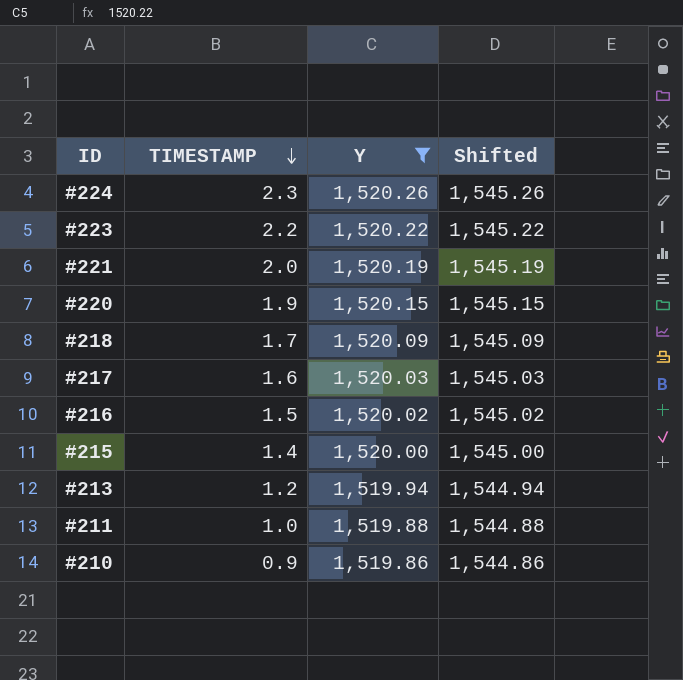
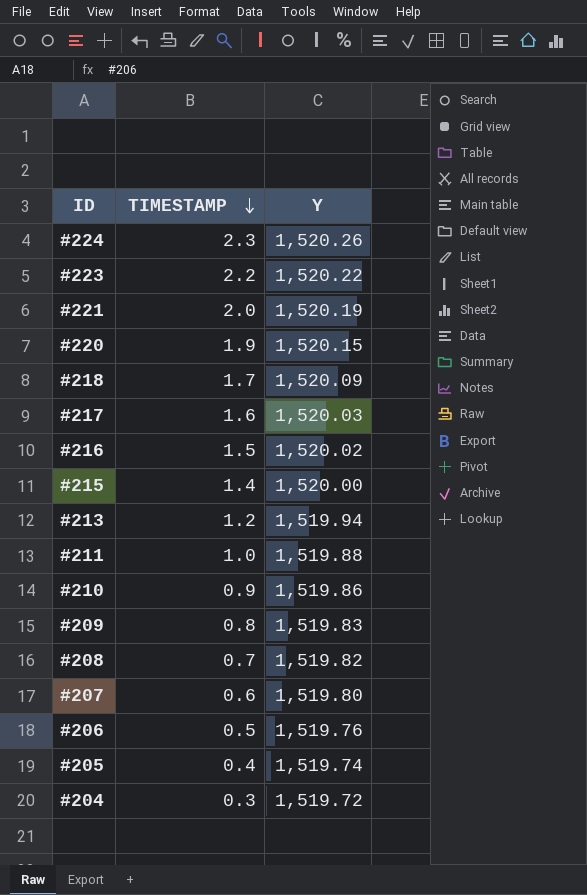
filter: Y >= 1,519.86 -> none
column Shifted | formula: [Y] + 25 -> none

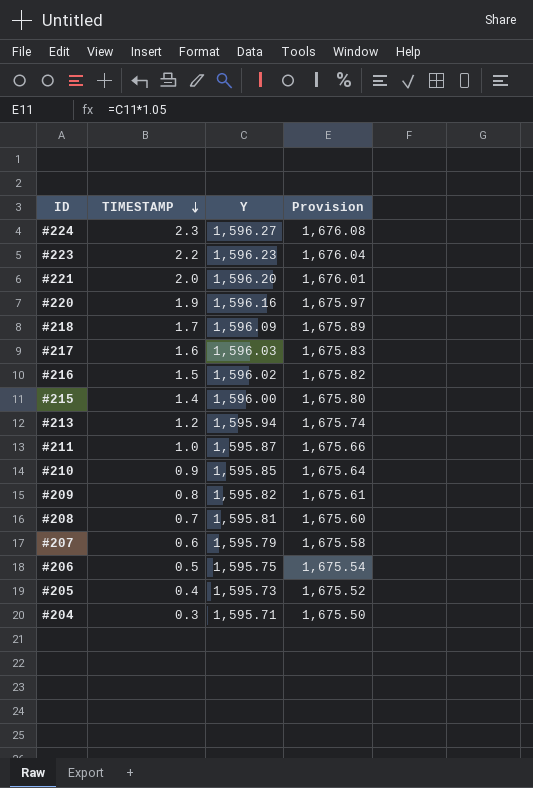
column Provision | formula: none -> [Y] * 1.05
#224 | Y: 1,520.26 -> 1,596.27
#223 | Y: 1,520.22 -> 1,596.23
#221 | Y: 1,520.19 -> 1,596.20
#220 | Y: 1,520.15 -> 1,596.16
#218 | Y: 1,520.09 -> 1,596.09
#217 | Y: 1,520.03 -> 1,596.03
#216 | Y: 1,520.02 -> 1,596.02
#215 | Y: 1,520.00 -> 1,596.00
#213 | Y: 1,519.94 -> 1,595.94
#211 | Y: 1,519.88 -> 1,595.87
#210 | Y: 1,519.86 -> 1,595.85
#209 | Y: 1,519.83 -> 1,595.82
#208 | Y: 1,519.82 -> 1,595.81
#207 | Y: 1,519.80 -> 1,595.79
#206 | Y: 1,519.76 -> 1,595.75
#205 | Y: 1,519.74 -> 1,595.73
#204 | Y: 1,519.72 -> 1,595.71

